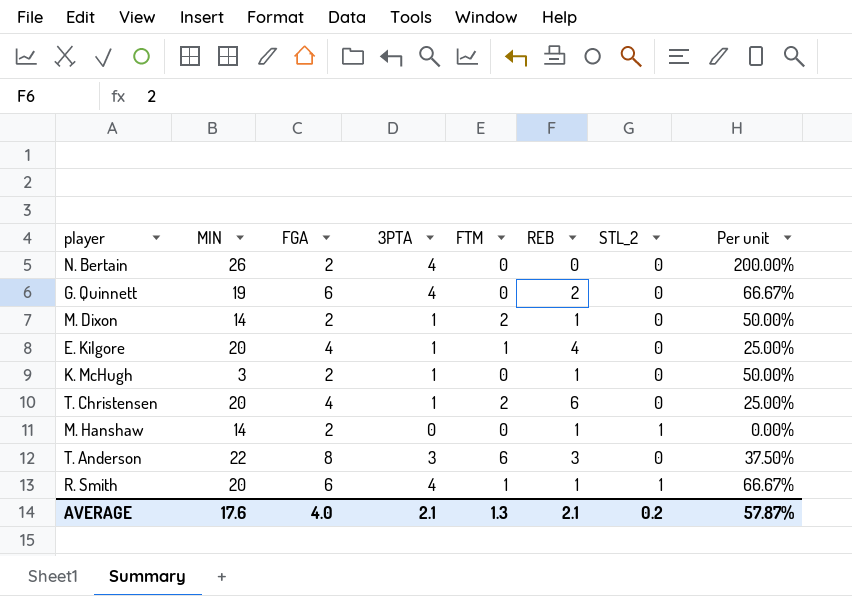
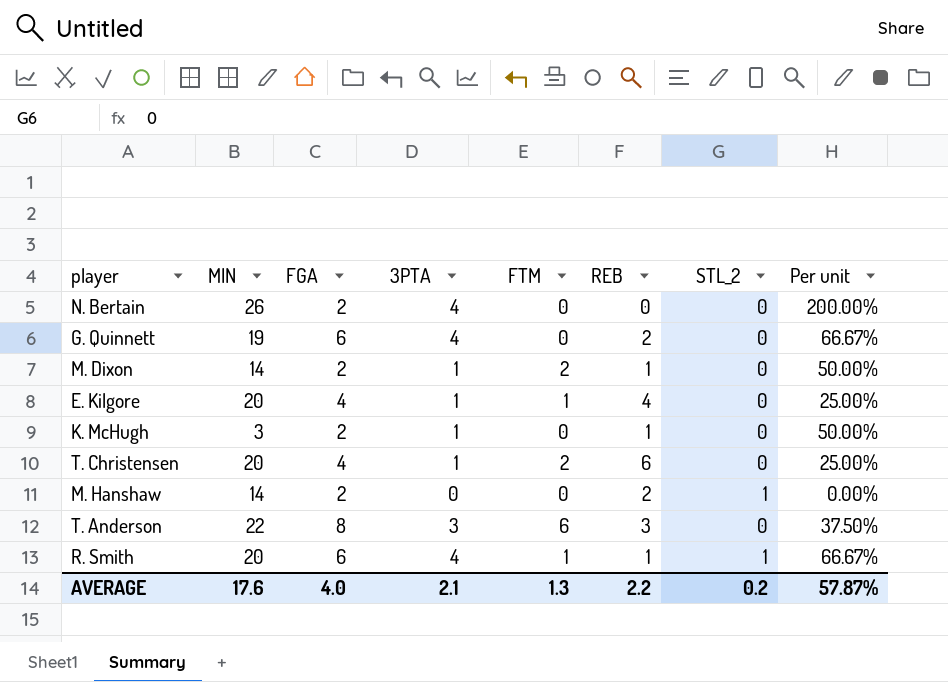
M. Hanshaw | REB: 1 -> 2
AVERAGE | REB: 2.1 -> 2.2

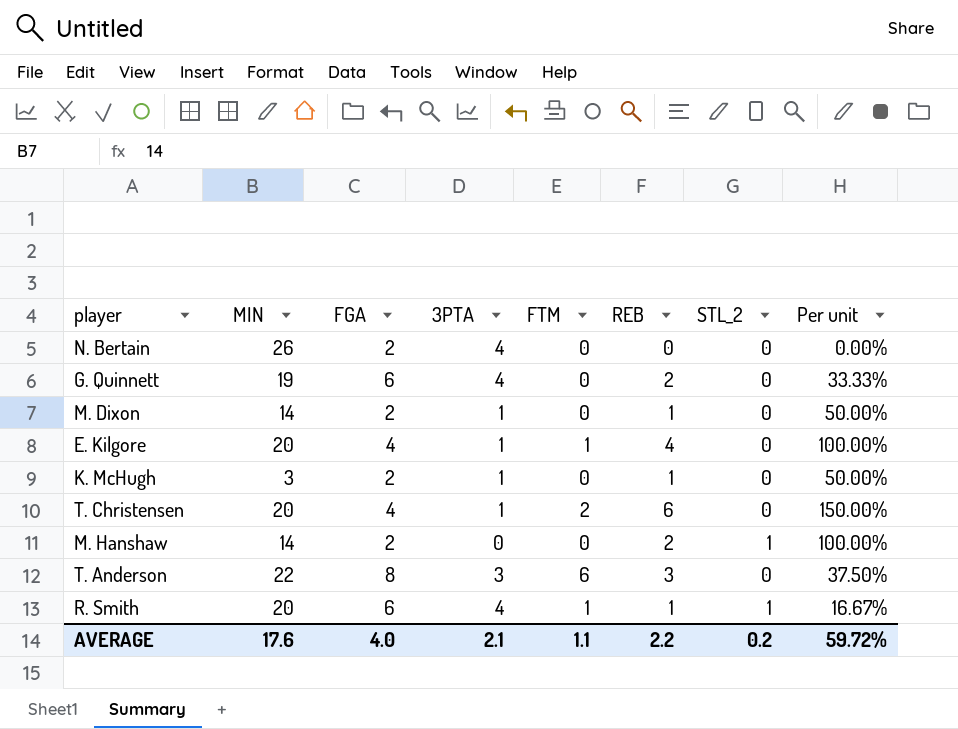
column Per unit | formula: [3PTA] / [FGA] -> [REB] / [FGA]
M. Dixon | FTM: 2 -> 0
AVERAGE | FTM: 1.3 -> 1.1
AVERAGE | Per unit: 57.87% -> 59.72%

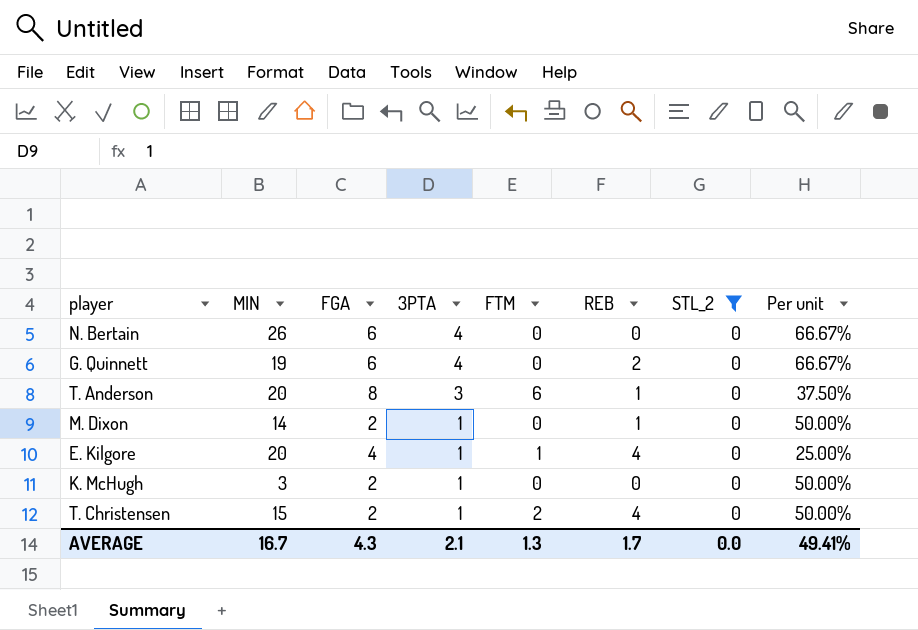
filter: none -> STL_2 = 0
row order: none -> 3PTA descending
column Per unit | formula: [REB] / [FGA] -> [3PTA] / [FGA]
N. Bertain | FGA: 2 -> 6
T. Anderson | MIN: 22 -> 20
T. Anderson | REB: 3 -> 1
K. McHugh | REB: 1 -> 0
T. Christensen | MIN: 20 -> 15
T. Christensen | FGA: 4 -> 2
T. Christensen | REB: 6 -> 4
AVERAGE | MIN: 17.6 -> 16.7
AVERAGE | FGA: 4.0 -> 4.3
AVERAGE | FTM: 1.1 -> 1.3
AVERAGE | REB: 2.2 -> 1.7
AVERAGE | STL_2: 0.2 -> 0.0
AVERAGE | Per unit: 59.72% -> 49.41%

